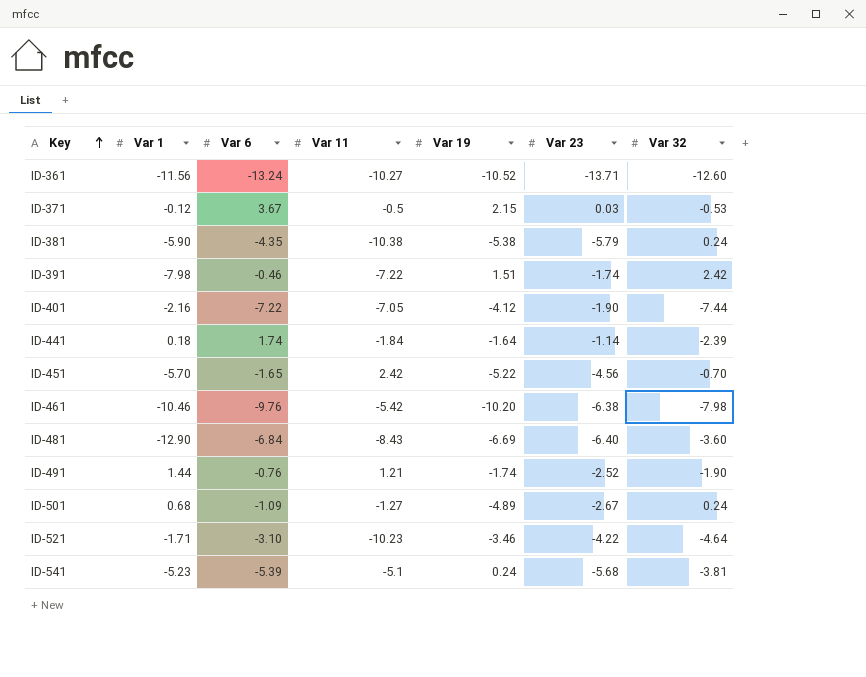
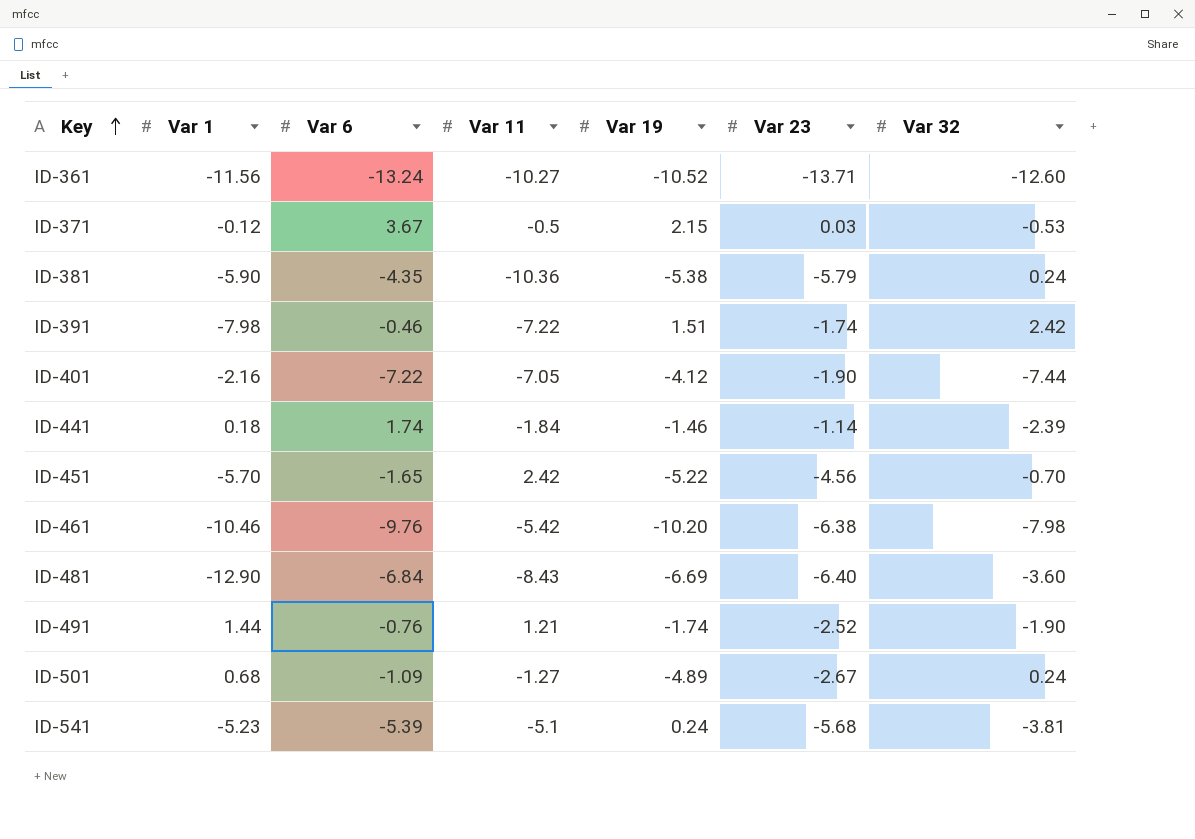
row ID-521: -1.71 | -3.10 | -10.23 | -3.46 | -4.22 | -4.64 -> none
ID-381 | Var 11: -10.38 -> -10.36
ID-441 | Var 19: -1.64 -> -1.46

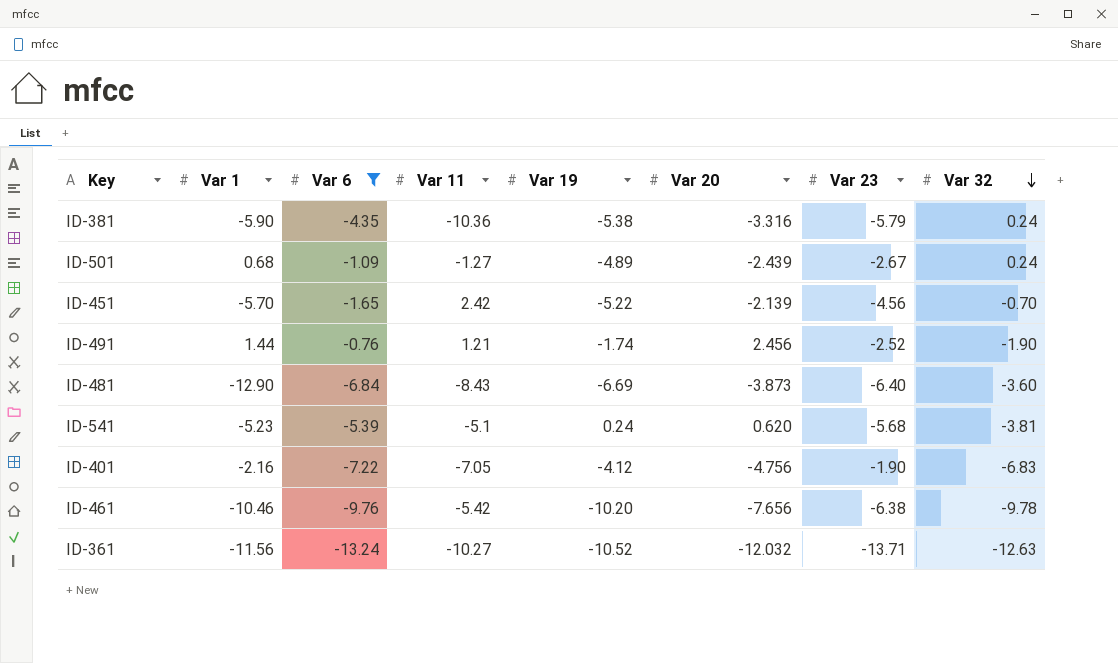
filter: none -> Var 6 <= -0.76
row order: Key ascending -> Var 32 descending
column Var 20 | position: none -> 6
ID-401 | Var 32: -7.44 -> -6.83
ID-461 | Var 32: -7.98 -> -9.78
ID-361 | Var 32: -12.60 -> -12.63

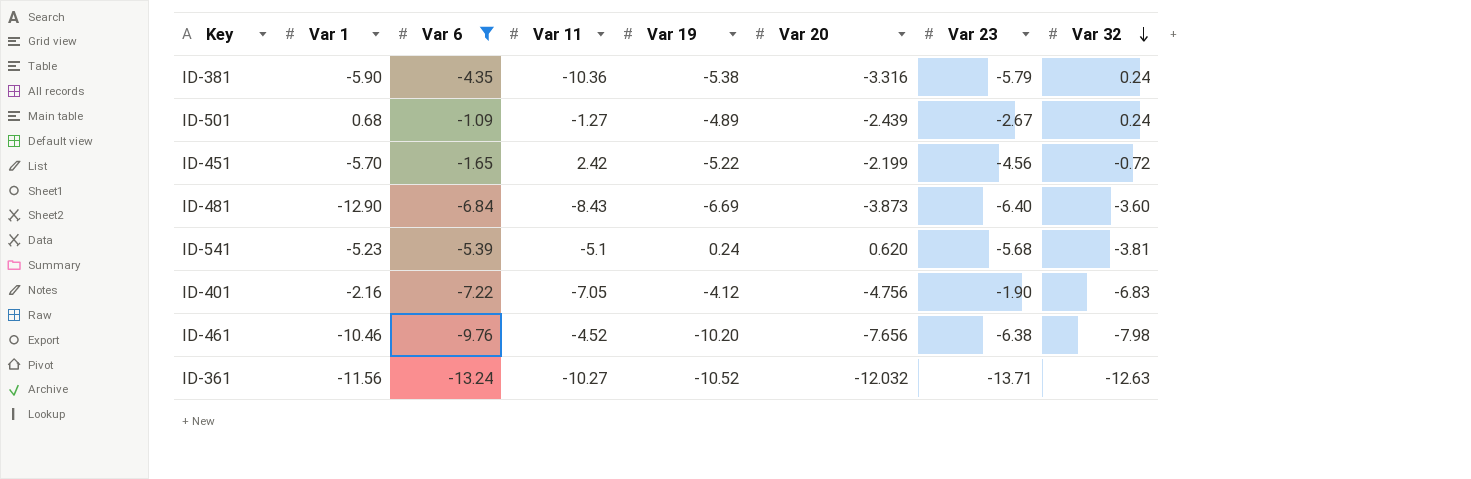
row ID-491: 1.44 | -0.76 | 1.21 | -1.74 | 2.456 | -2.52 | -1.90 -> none
ID-451 | Var 20: -2.139 -> -2.199
ID-451 | Var 32: -0.70 -> -0.72
ID-461 | Var 11: -5.42 -> -4.52
ID-461 | Var 32: -9.78 -> -7.98

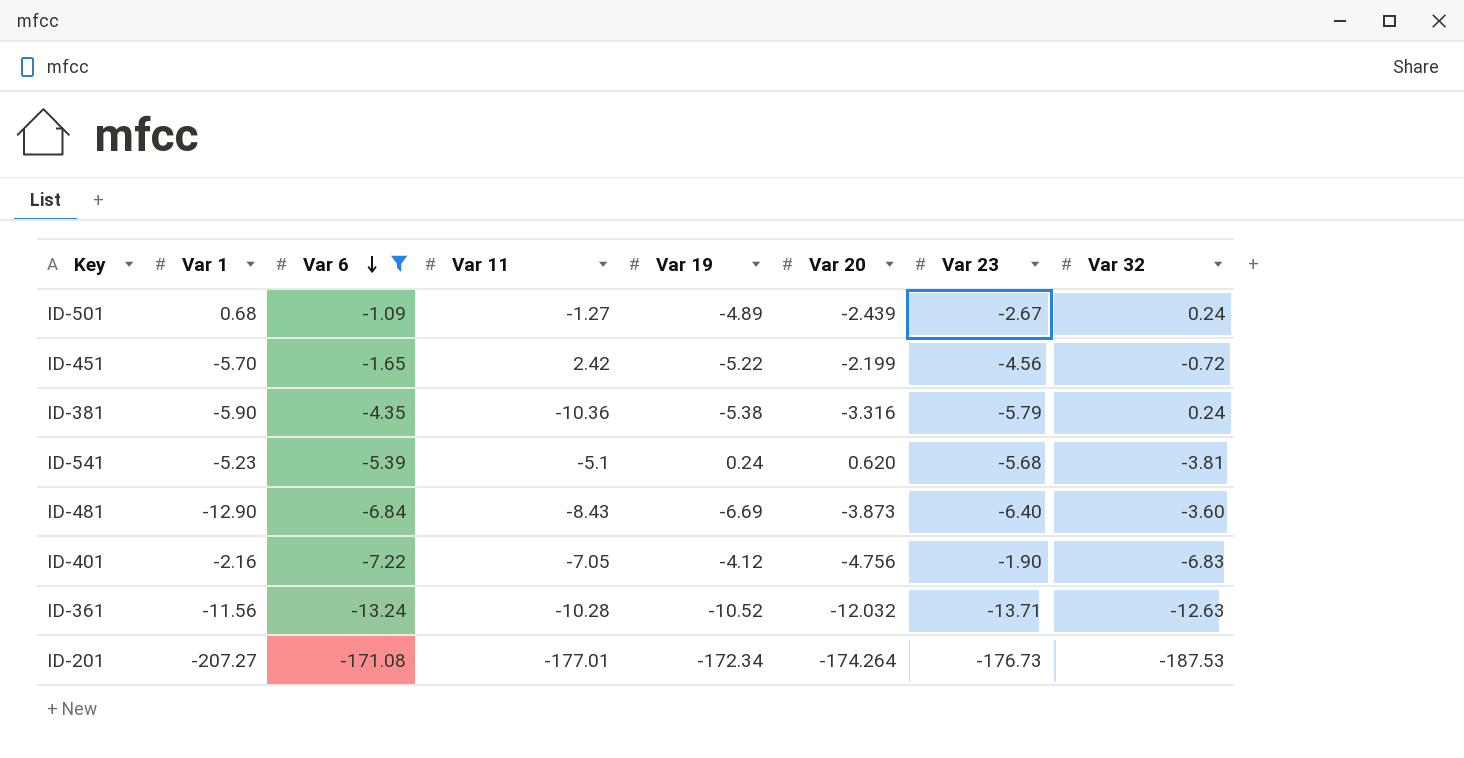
row order: Var 32 descending -> Var 6 descending
row ID-461: -10.46 | -9.76 | -4.52 | -10.20 | -7.656 | -6.38 | -7.98 -> none
ID-361 | Var 11: -10.27 -> -10.28
row ID-201: none -> -207.27 | -171.08 | -177.01 | -172.34 | -174.264 | -176.73 | -187.53

